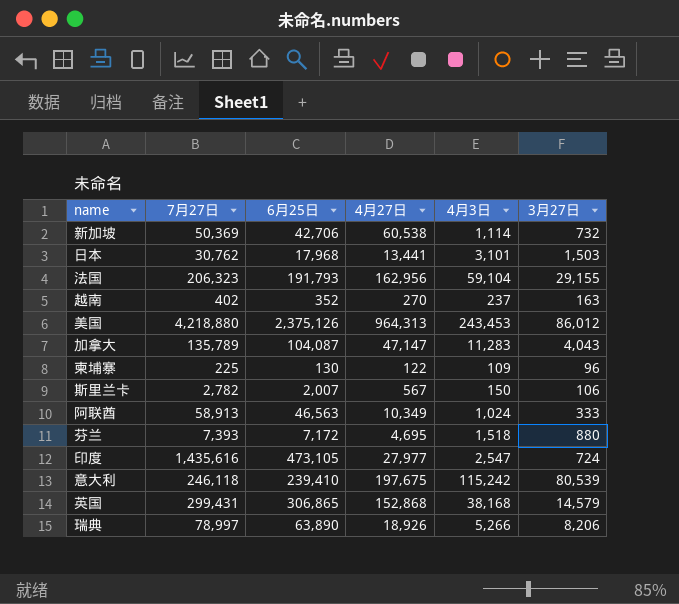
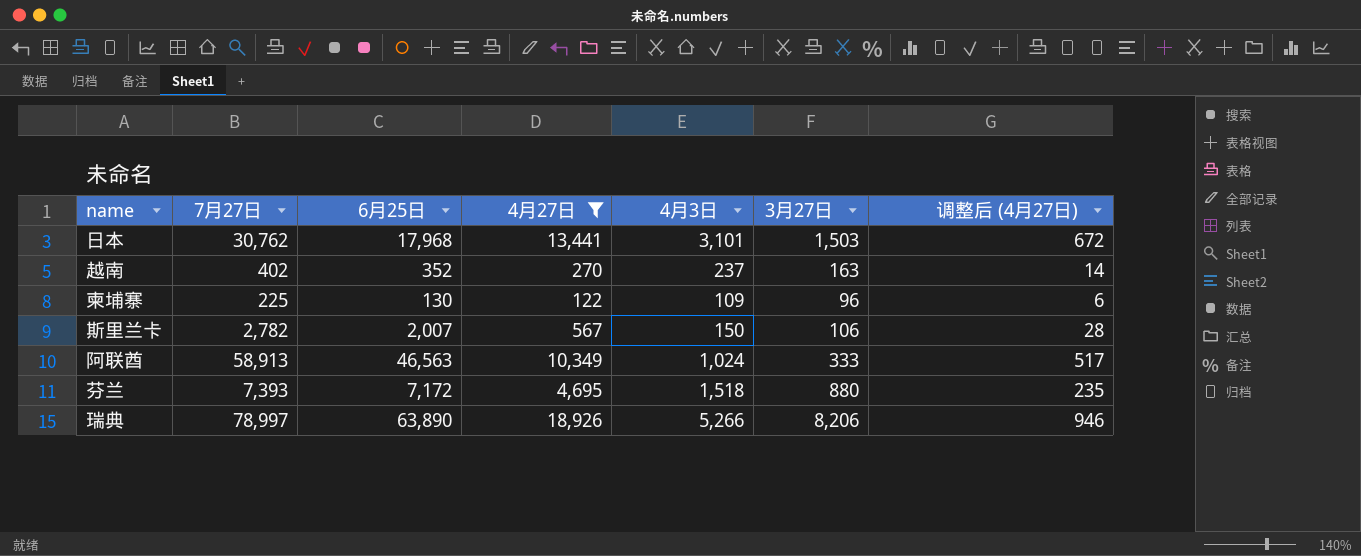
filter: none -> 4月27日 <= 18,926
column 调整后 (4月27日) | formula: none -> [4月27日] * 0.05

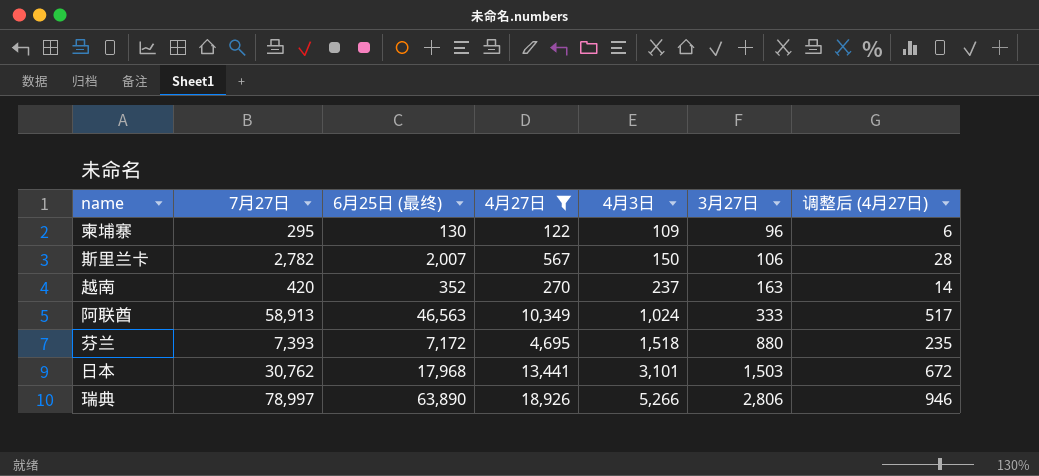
row order: none -> 4月3日 ascending
column name: 6月25日 -> 6月25日 (最终)
柬埔寨 | 7月27日: 225 -> 295
越南 | 7月27日: 402 -> 420
瑞典 | 3月27日: 8,206 -> 2,806

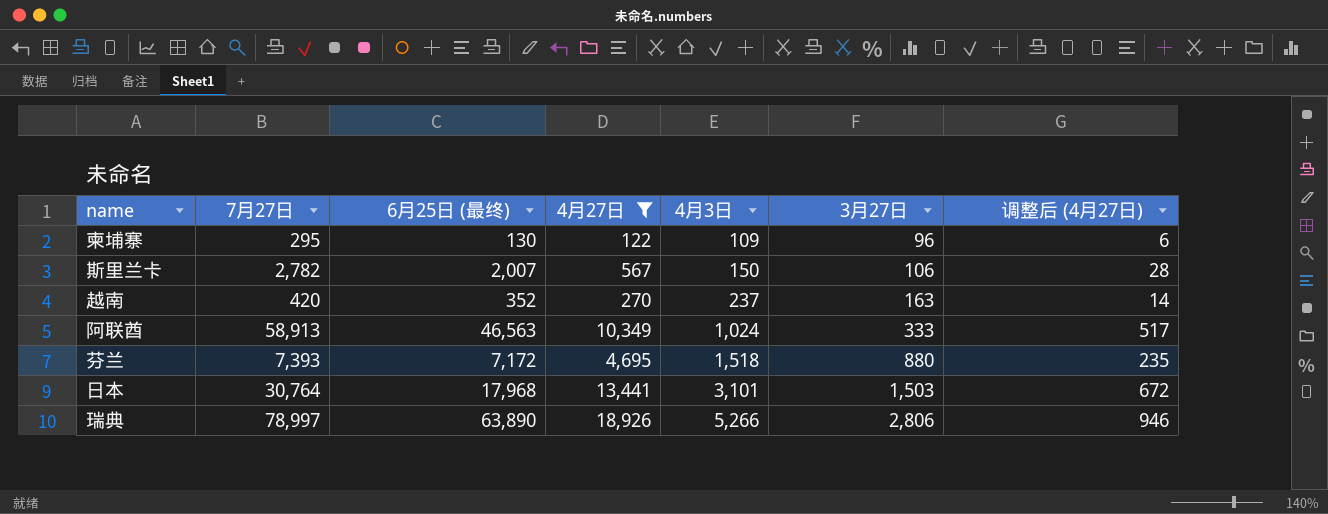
日本 | 7月27日: 30,762 -> 30,764

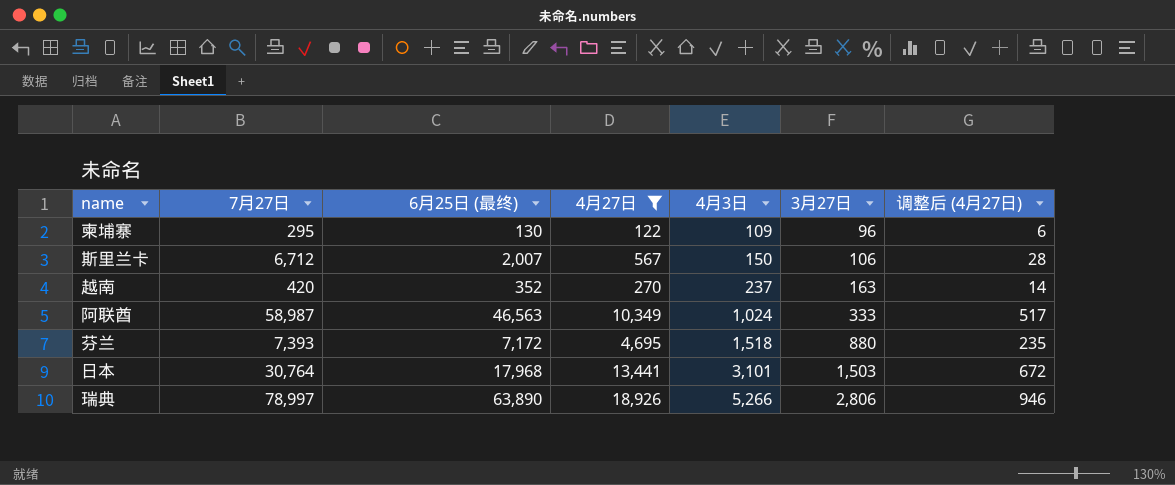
斯里兰卡 | 7月27日: 2,782 -> 6,712
阿联酋 | 7月27日: 58,913 -> 58,987

